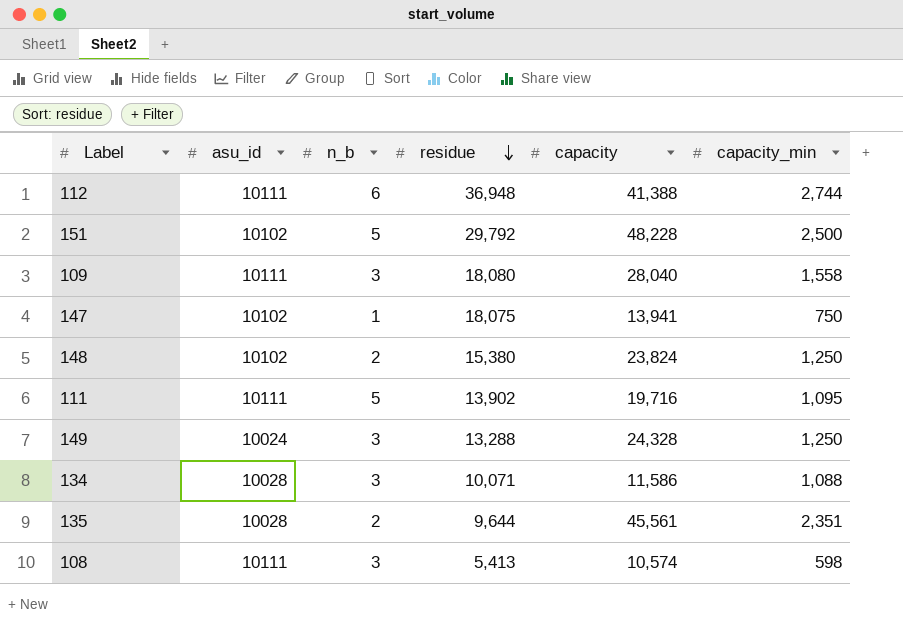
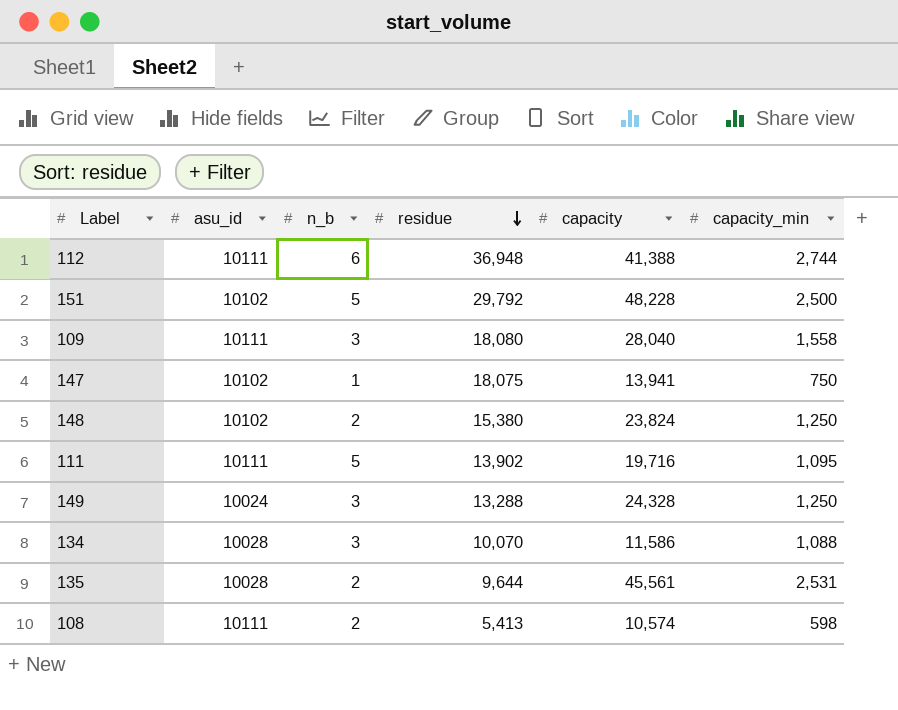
134 | residue: 10,071 -> 10,070
135 | capacity_min: 2,351 -> 2,531
108 | n_b: 3 -> 2

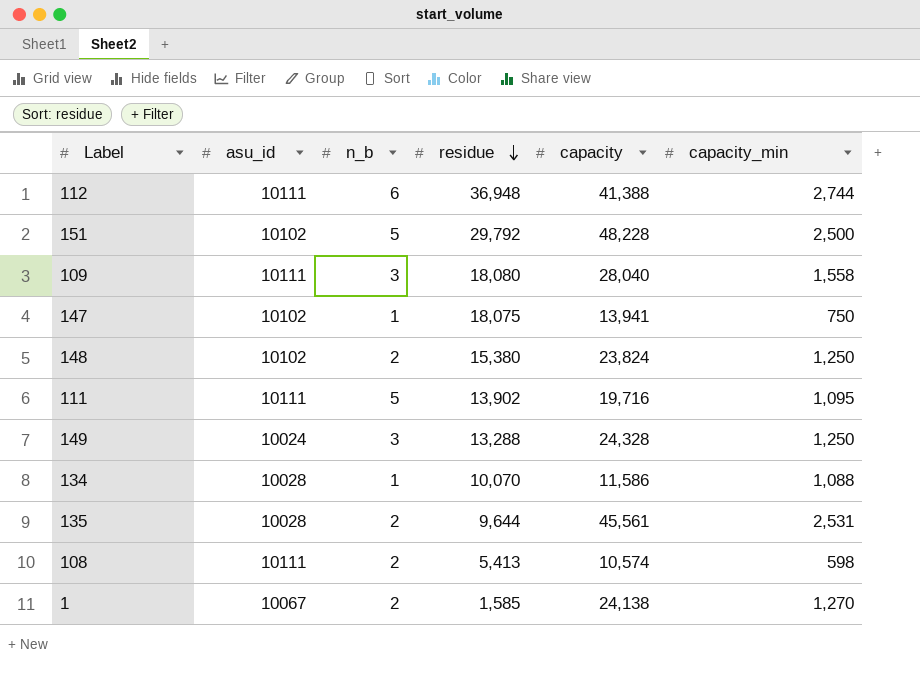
134 | n_b: 3 -> 1
row 1: none -> 10067 | 2 | 1,585 | 24,138 | 1,270

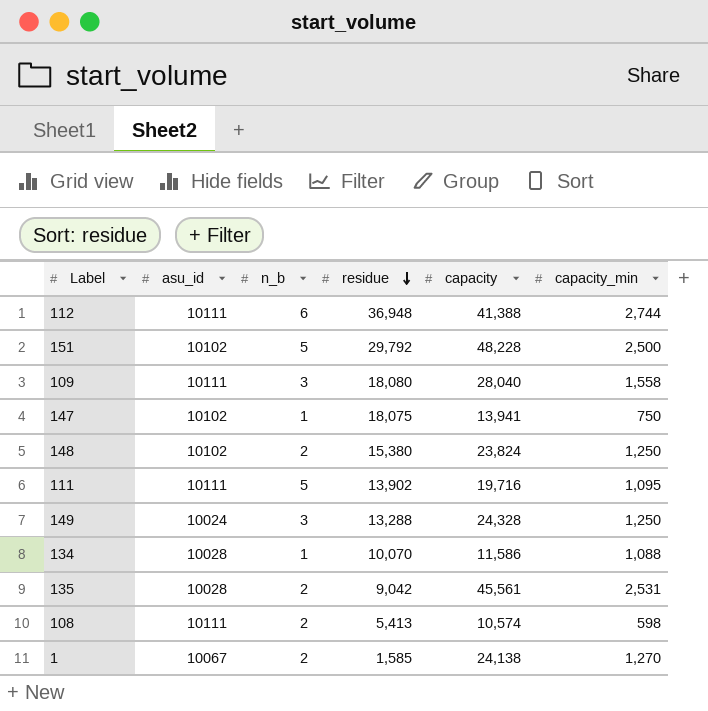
135 | residue: 9,644 -> 9,042

